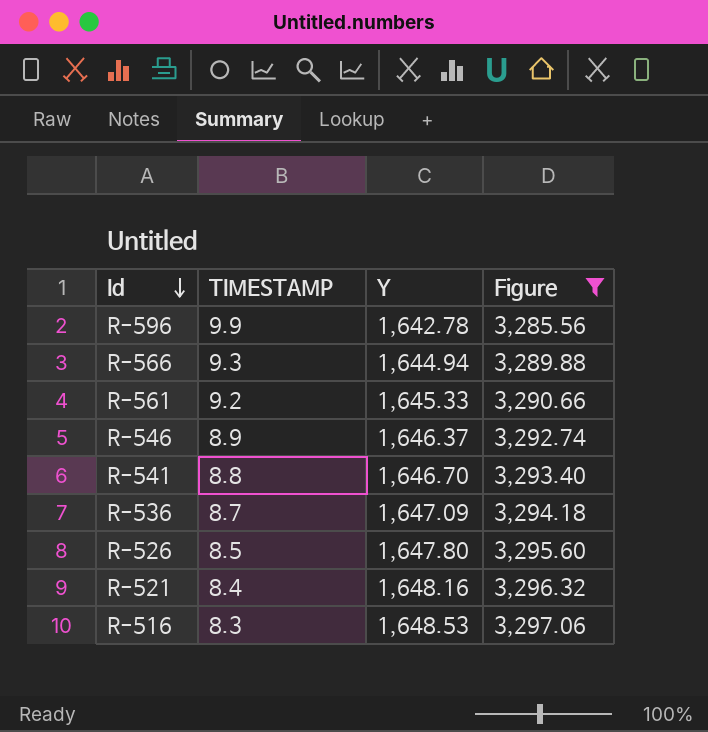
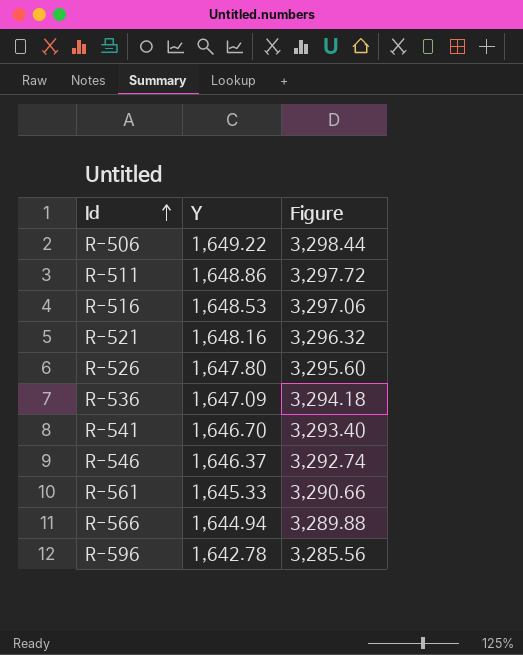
filter: Figure <= 3,297.06 -> none
row order: Id descending -> Id ascending
column TIMESTAMP | position: 2 -> none

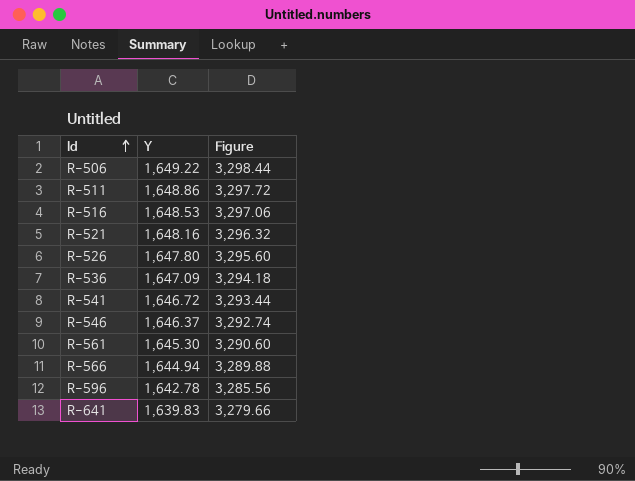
R-541 | Y: 1,646.70 -> 1,646.72
R-541 | Figure: 3,293.40 -> 3,293.44
R-561 | Y: 1,645.33 -> 1,645.30
R-561 | Figure: 3,290.66 -> 3,290.60
row R-641: none -> 1,639.83 | 3,279.66

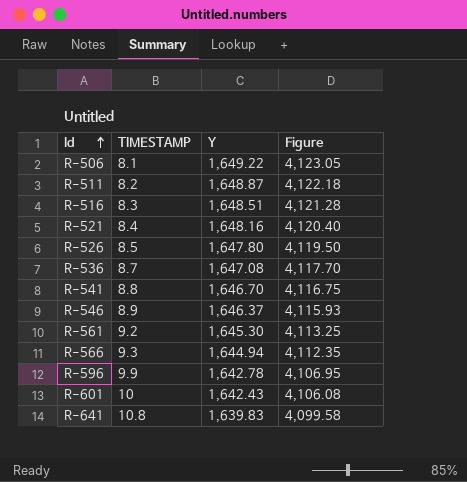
column TIMESTAMP | position: none -> 2
column Figure | formula: [Y] * 2 -> [Y] * 2.5
R-511 | Y: 1,648.86 -> 1,648.87
R-516 | Y: 1,648.53 -> 1,648.51
R-536 | Y: 1,647.09 -> 1,647.08
R-541 | Y: 1,646.72 -> 1,646.70
row R-601: none -> 10 | 1,642.43 | 4,106.08

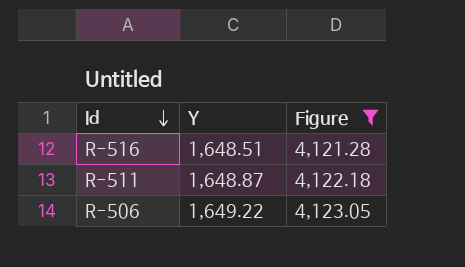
filter: none -> Figure >= 4,121.28
row order: Id ascending -> Id descending
column TIMESTAMP | position: 2 -> none

